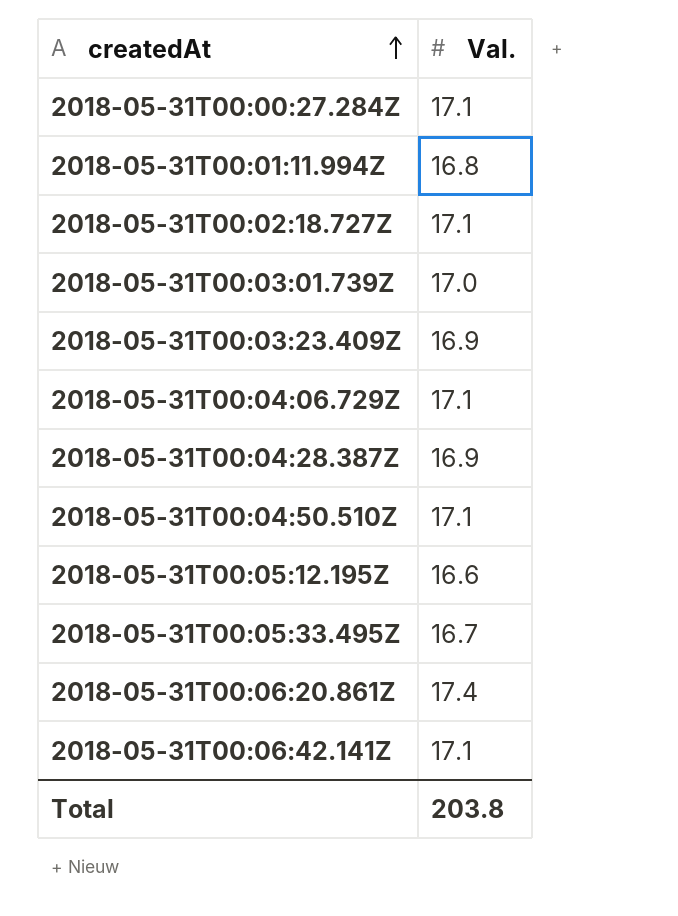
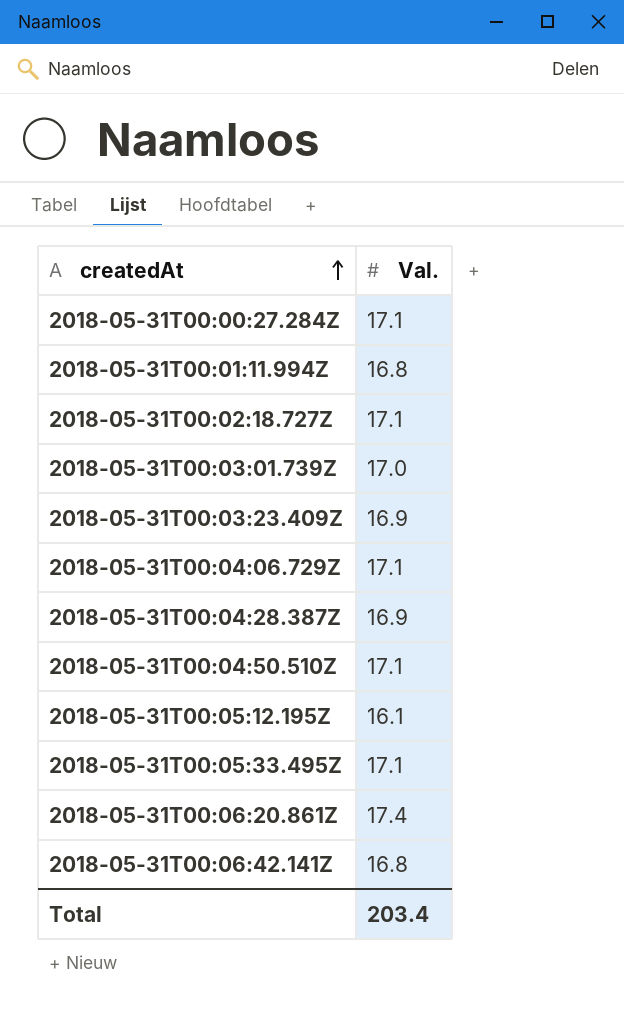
2018-05-31T00:05:12.195Z | Val.: 16.6 -> 16.1
2018-05-31T00:05:33.495Z | Val.: 16.7 -> 17.1
2018-05-31T00:06:42.141Z | Val.: 17.1 -> 16.8
Total | Val.: 203.8 -> 203.4

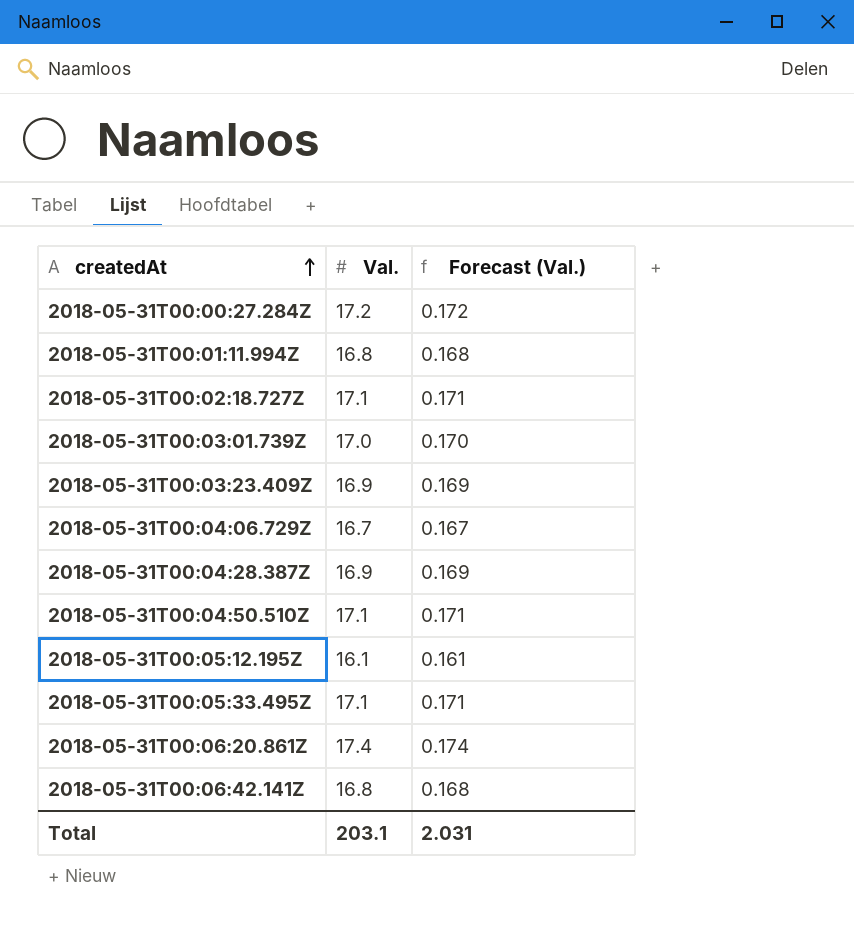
column Forecast (Val.) | formula: none -> [Val.] * 0.01
2018-05-31T00:00:27.284Z | Val.: 17.1 -> 17.2
2018-05-31T00:04:06.729Z | Val.: 17.1 -> 16.7
Total | Val.: 203.4 -> 203.1

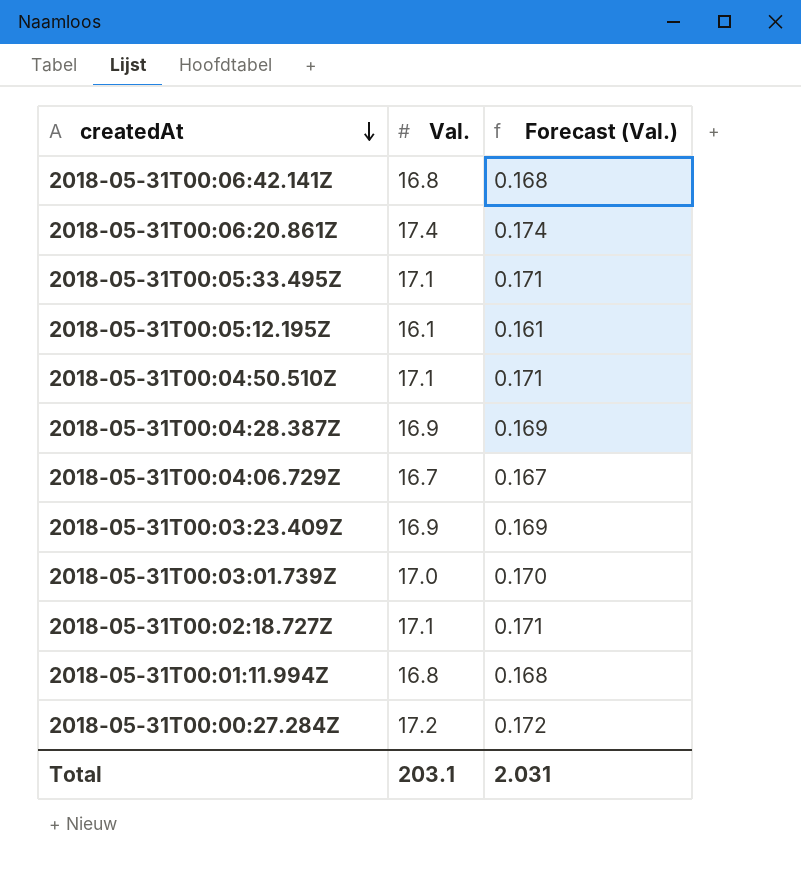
row order: createdAt ascending -> createdAt descending

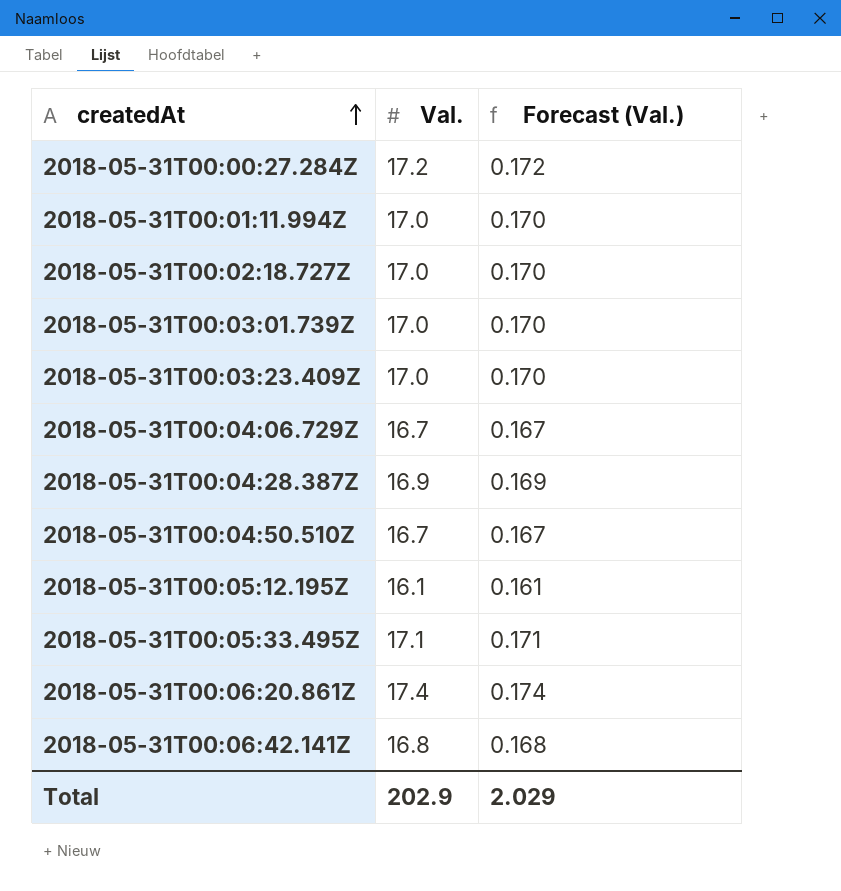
row order: createdAt descending -> createdAt ascending
2018-05-31T00:01:11.994Z | Val.: 16.8 -> 17.0
2018-05-31T00:01:11.994Z | Forecast (Val.): 0.168 -> 0.170
2018-05-31T00:02:18.727Z | Val.: 17.1 -> 17.0
2018-05-31T00:02:18.727Z | Forecast (Val.): 0.171 -> 0.170
2018-05-31T00:03:23.409Z | Val.: 16.9 -> 17.0
2018-05-31T00:03:23.409Z | Forecast (Val.): 0.169 -> 0.170
2018-05-31T00:04:50.510Z | Val.: 17.1 -> 16.7
2018-05-31T00:04:50.510Z | Forecast (Val.): 0.171 -> 0.167
Total | Val.: 203.1 -> 202.9
Total | Forecast (Val.): 2.031 -> 2.029

